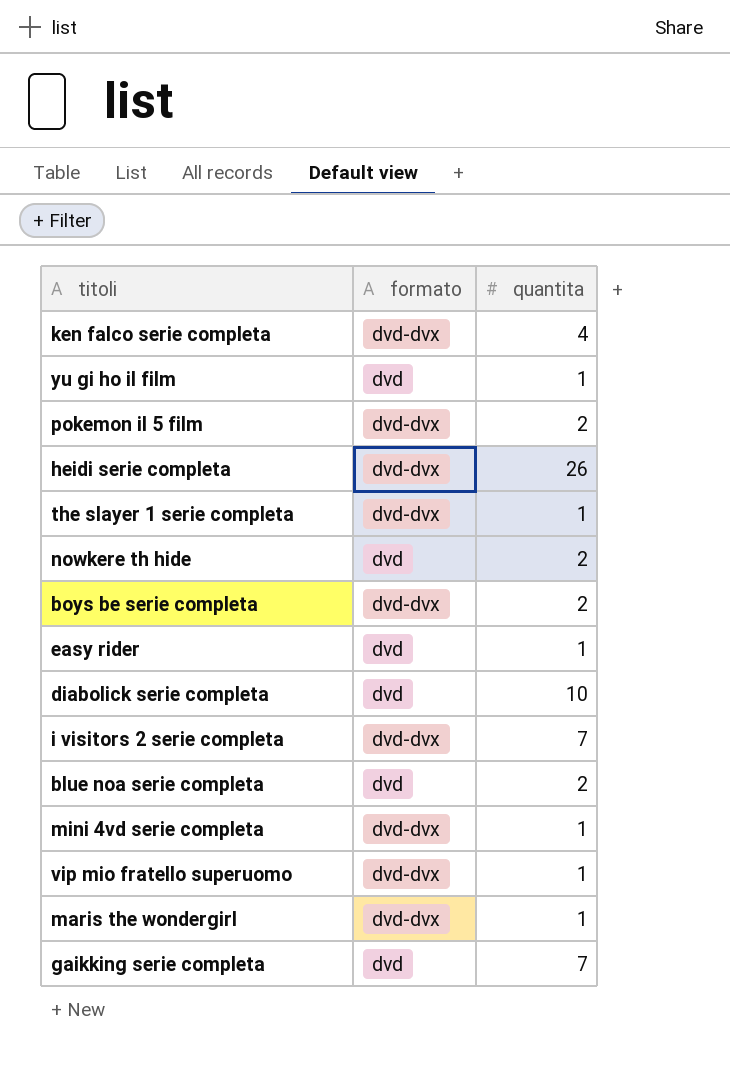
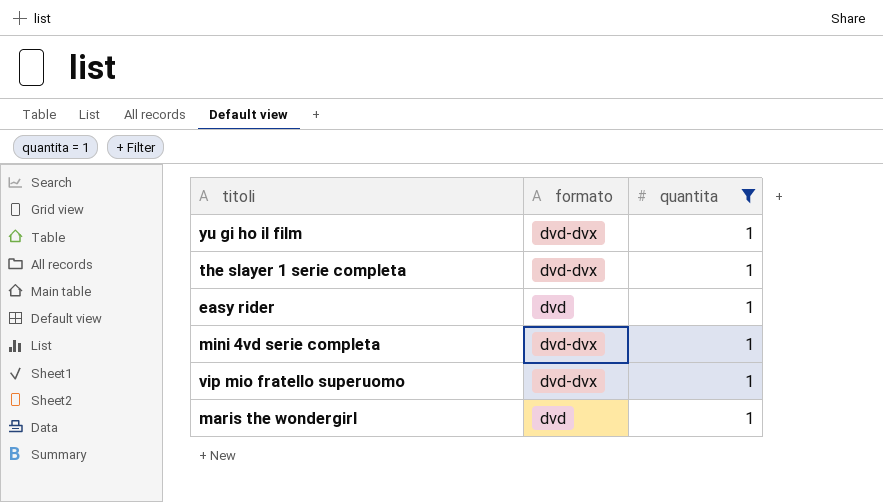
filter: none -> quantita = 1
yu gi ho il film | formato: dvd -> dvd-dvx
maris the wondergirl | formato: dvd-dvx -> dvd

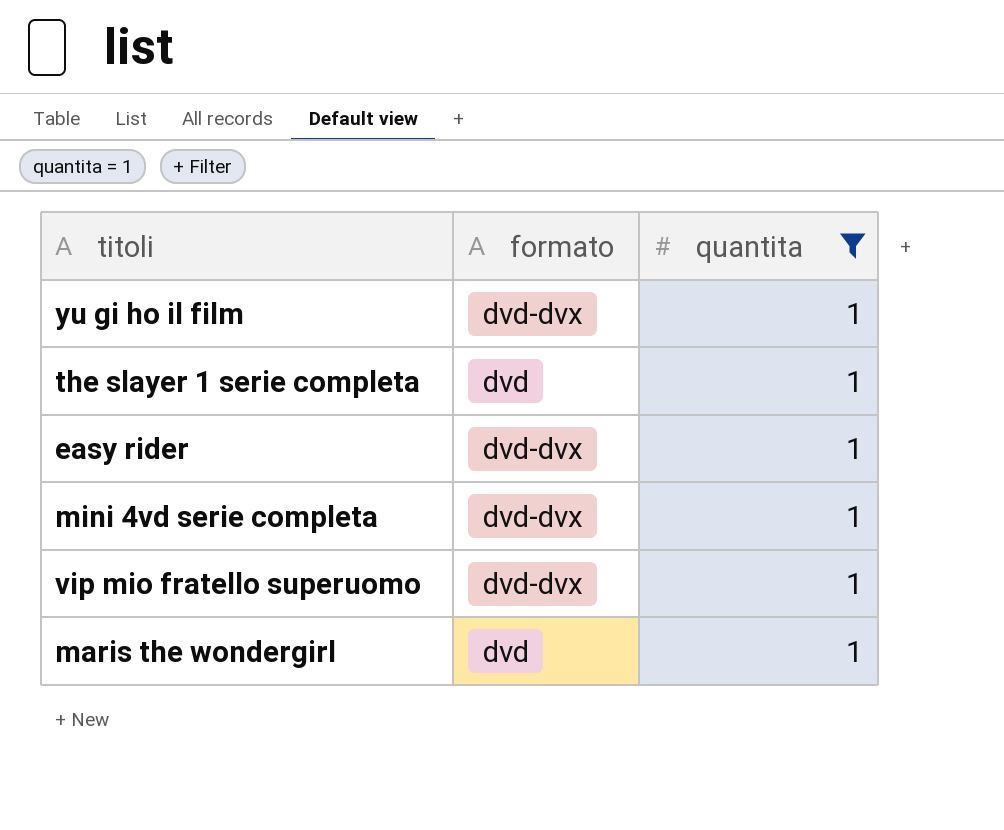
the slayer 1 serie completa | formato: dvd-dvx -> dvd
easy rider | formato: dvd -> dvd-dvx

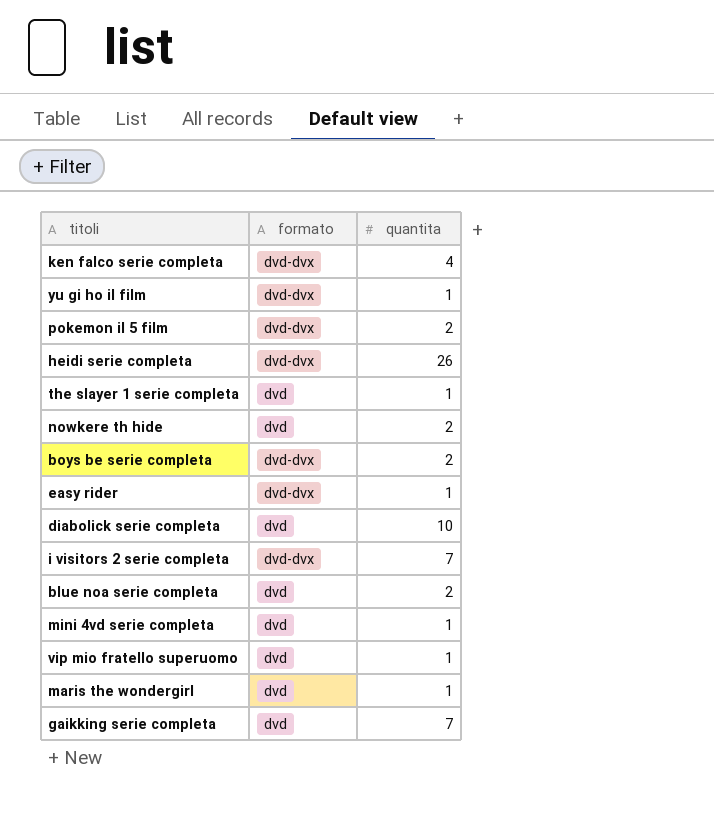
filter: quantita = 1 -> none
mini 4vd serie completa | formato: dvd-dvx -> dvd
vip mio fratello superuomo | formato: dvd-dvx -> dvd

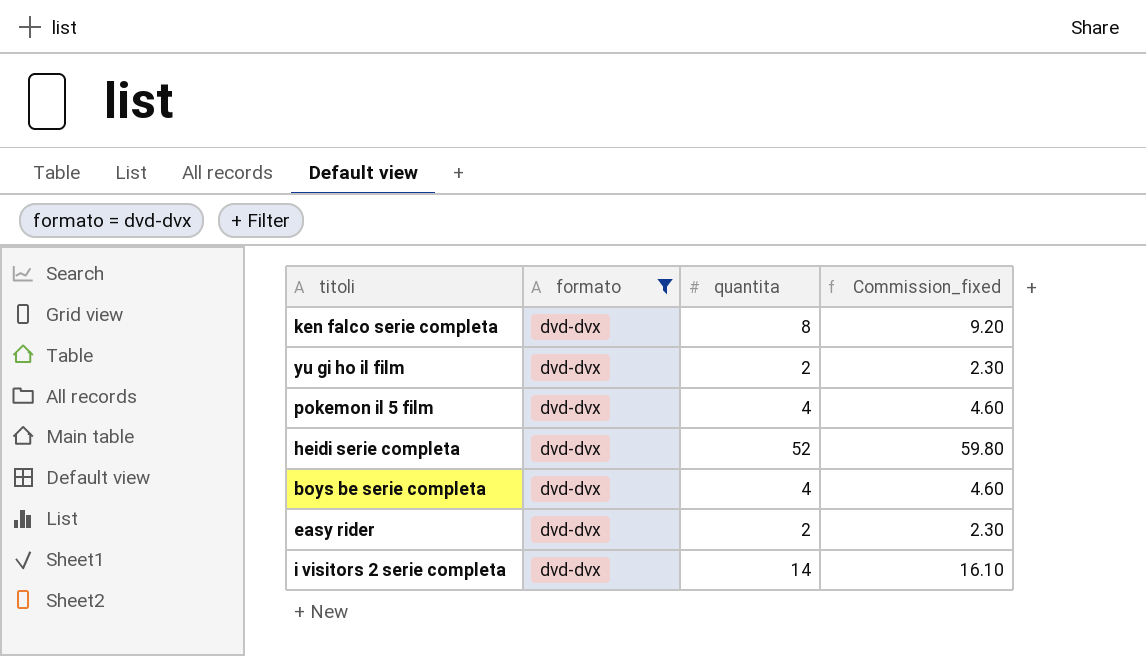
filter: none -> formato = dvd-dvx
column Commission_fixed | formula: none -> [quantita] * 1.15
ken falco serie completa | quantita: 4 -> 8
yu gi ho il film | quantita: 1 -> 2
pokemon il 5 film | quantita: 2 -> 4
heidi serie completa | quantita: 26 -> 52
boys be serie completa | quantita: 2 -> 4
easy rider | quantita: 1 -> 2
i visitors 2 serie completa | quantita: 7 -> 14

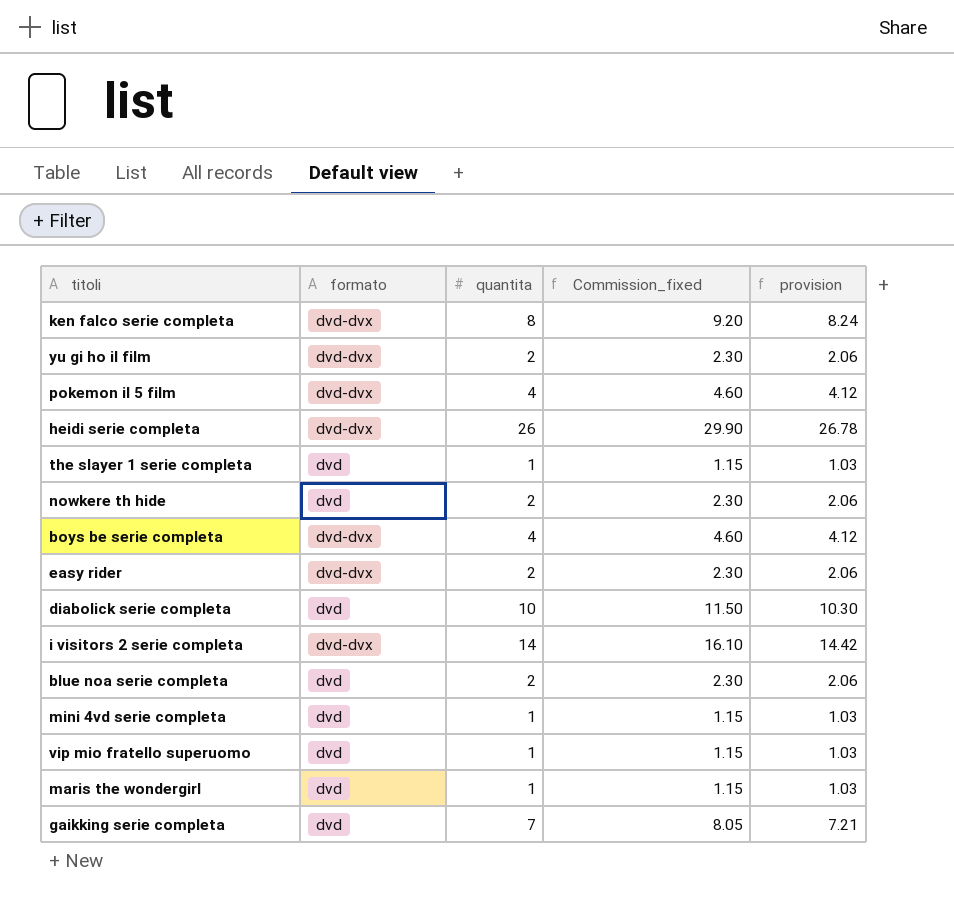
filter: formato = dvd-dvx -> none
column provision | formula: none -> [quantita] * 1.03
heidi serie completa | quantita: 52 -> 26
heidi serie completa | Commission_fixed: 59.80 -> 29.90

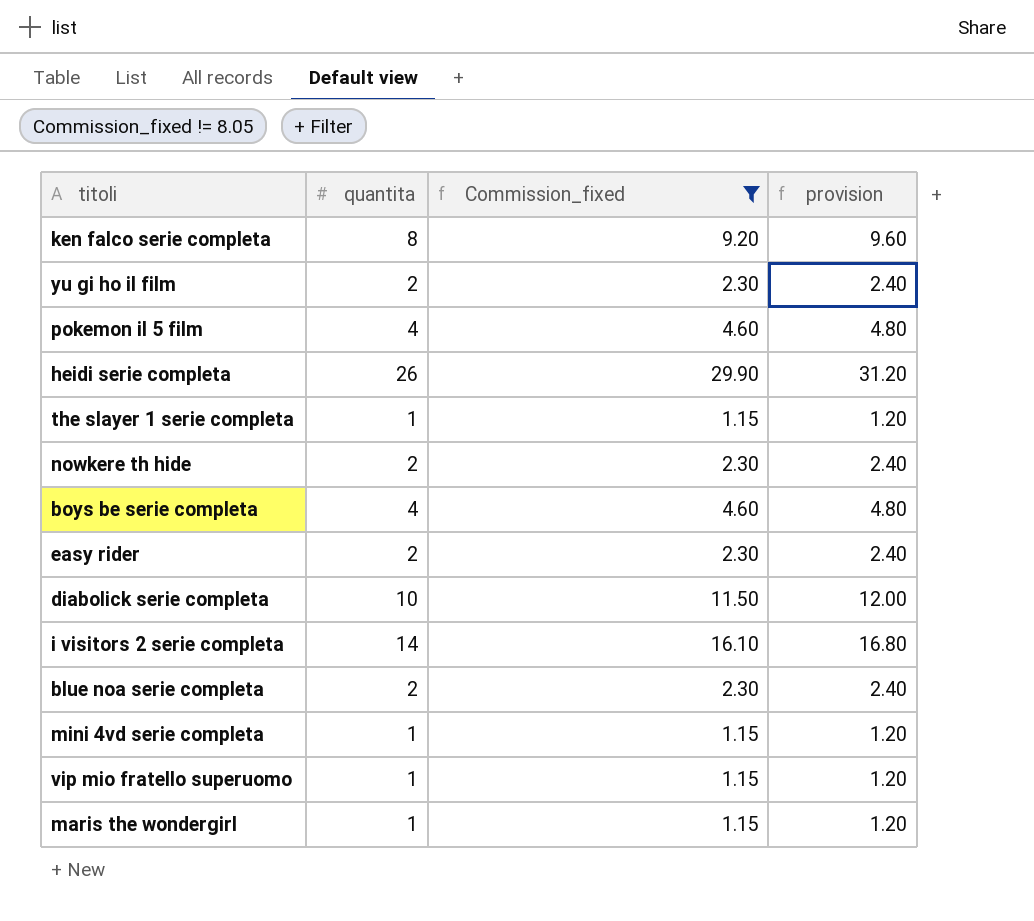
filter: none -> Commission_fixed != 8.05
column formato | position: 2 -> none
column provision | formula: [quantita] * 1.03 -> [quantita] * 1.2

